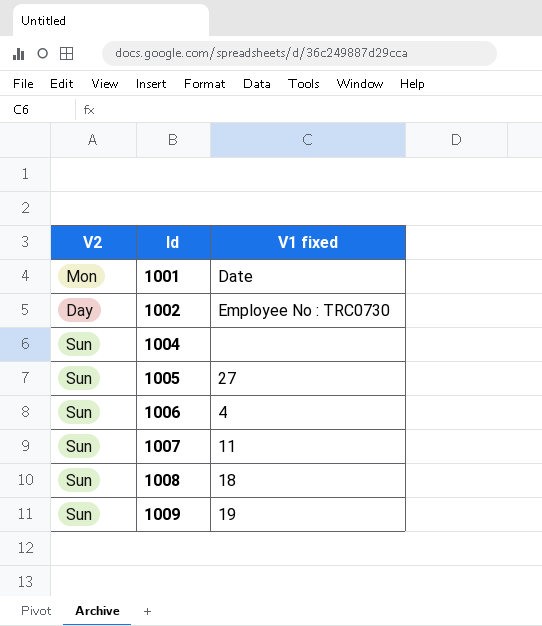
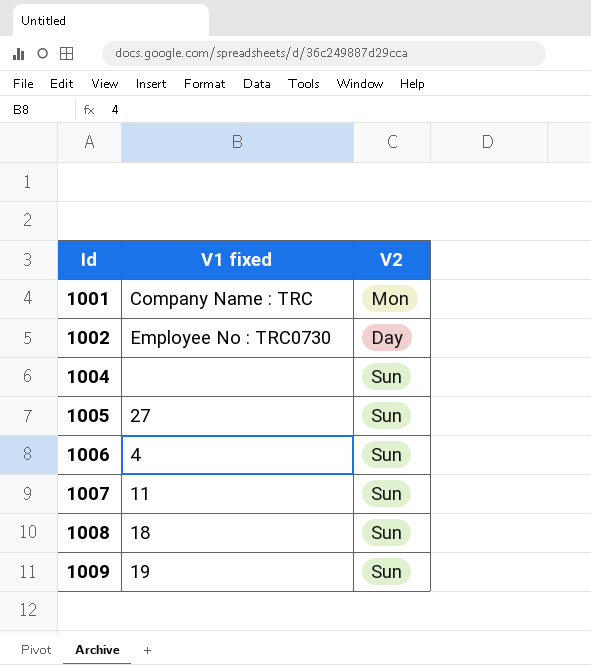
column V2 | position: 1 -> 3
1001 | V1 fixed: Date -> Company Name : TRC

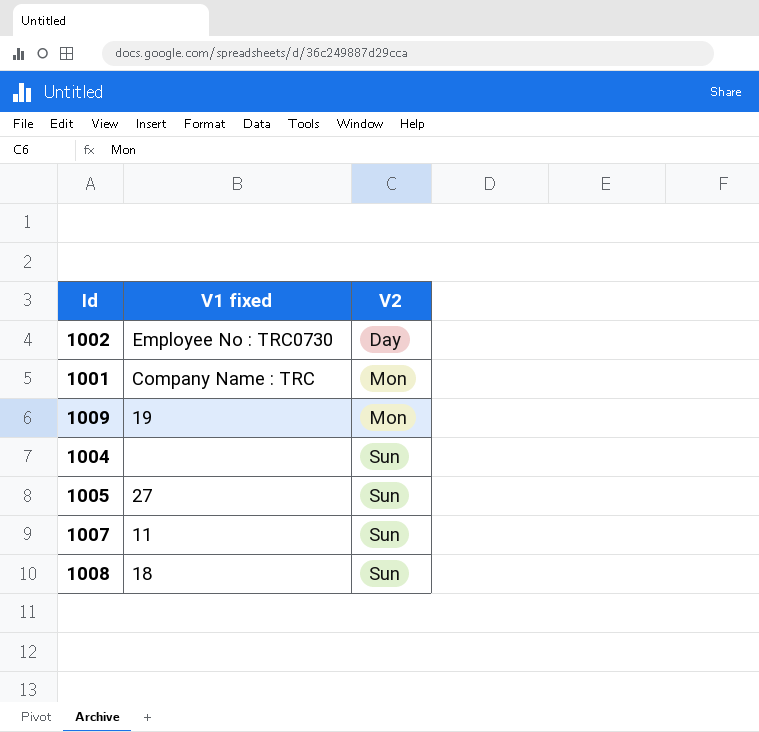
row order: Id ascending -> V2 ascending
row 1006: 4 | Sun -> none
1009 | V2: Sun -> Mon

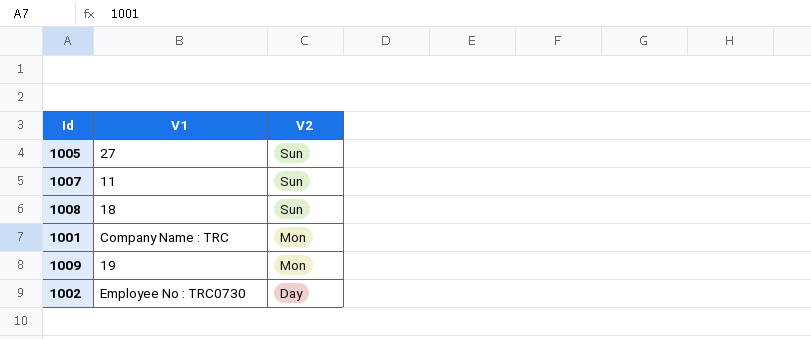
row order: V2 ascending -> V2 descending
column name: V1 fixed -> V1
row 1004: none | Sun -> none

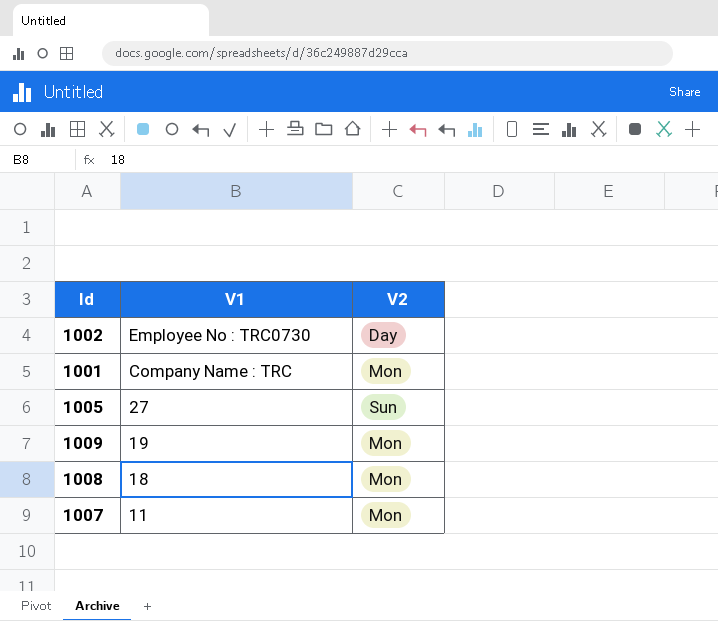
row order: V2 descending -> V1 descending
1008 | V2: Sun -> Mon
1007 | V2: Sun -> Mon

